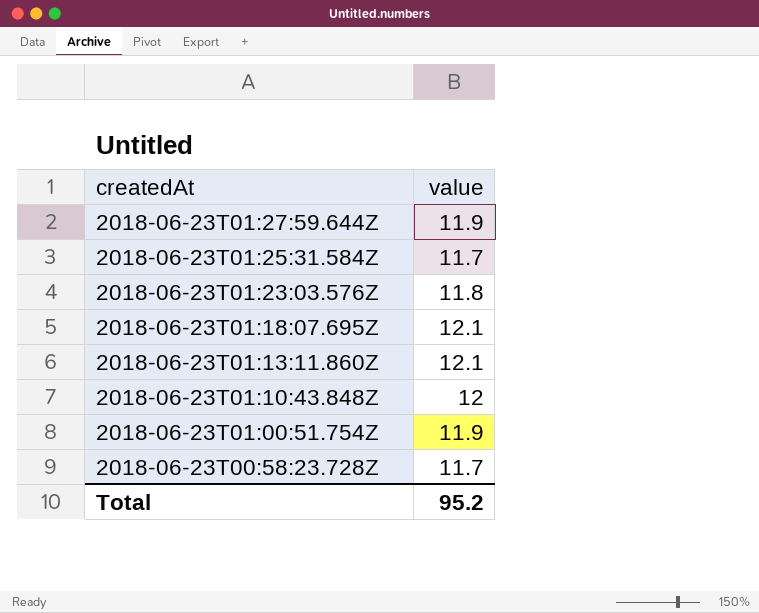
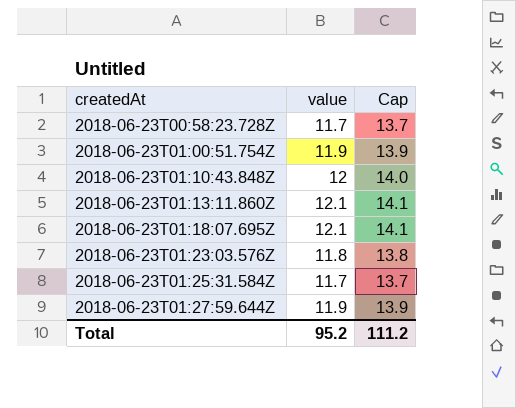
row order: createdAt descending -> createdAt ascending
column Cap | formula: none -> [value] + 2

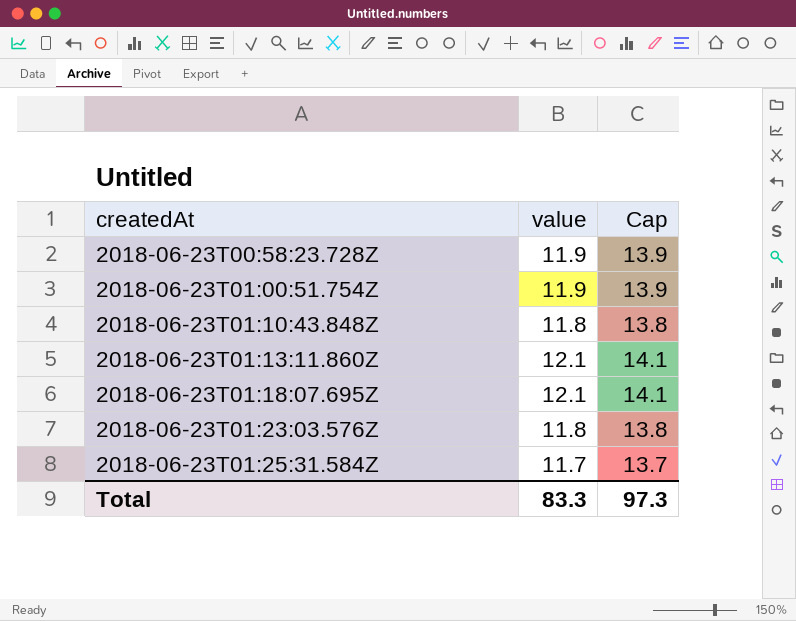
row 2018-06-23T01:27:59.644Z: 11.9 | 13.9 -> none
2018-06-23T00:58:23.728Z | value: 11.7 -> 11.9
2018-06-23T00:58:23.728Z | Cap: 13.7 -> 13.9
2018-06-23T01:10:43.848Z | value: 12 -> 11.8
2018-06-23T01:10:43.848Z | Cap: 14.0 -> 13.8
Total | value: 95.2 -> 83.3
Total | Cap: 111.2 -> 97.3

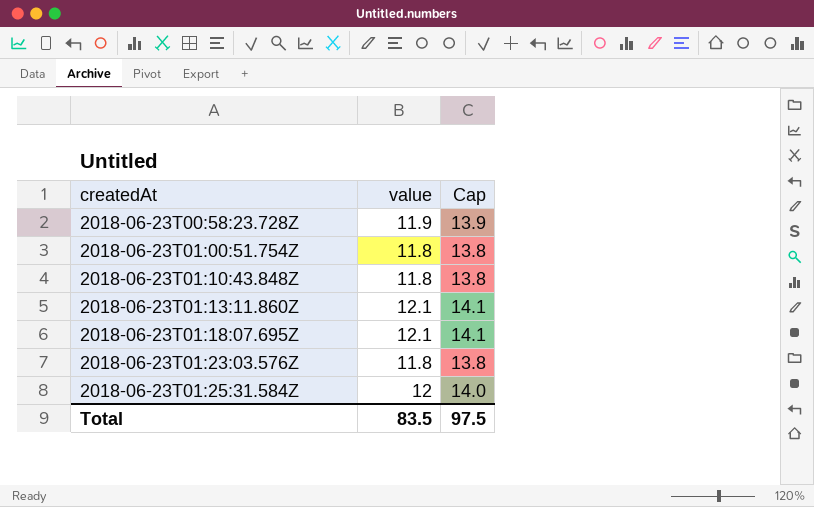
2018-06-23T01:00:51.754Z | value: 11.9 -> 11.8
2018-06-23T01:00:51.754Z | Cap: 13.9 -> 13.8
2018-06-23T01:25:31.584Z | value: 11.7 -> 12
2018-06-23T01:25:31.584Z | Cap: 13.7 -> 14.0
Total | value: 83.3 -> 83.5
Total | Cap: 97.3 -> 97.5

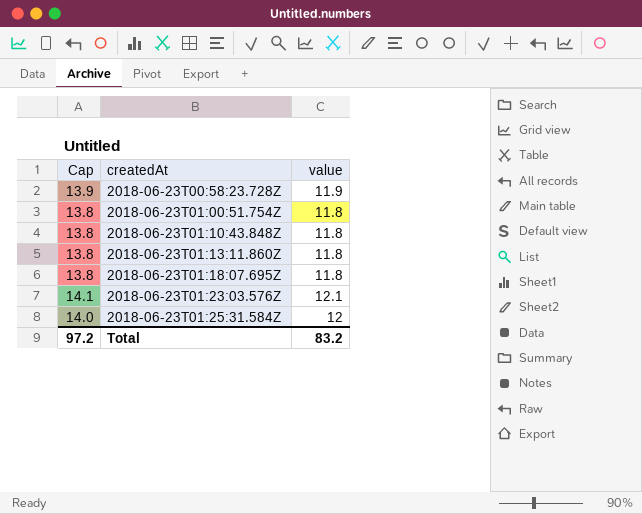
column Cap | position: 3 -> 1
2018-06-23T01:13:11.860Z | Cap: 14.1 -> 13.8
2018-06-23T01:13:11.860Z | value: 12.1 -> 11.8
2018-06-23T01:18:07.695Z | Cap: 14.1 -> 13.8
2018-06-23T01:18:07.695Z | value: 12.1 -> 11.8
2018-06-23T01:23:03.576Z | Cap: 13.8 -> 14.1
2018-06-23T01:23:03.576Z | value: 11.8 -> 12.1
Total | Cap: 97.5 -> 97.2
Total | value: 83.5 -> 83.2

